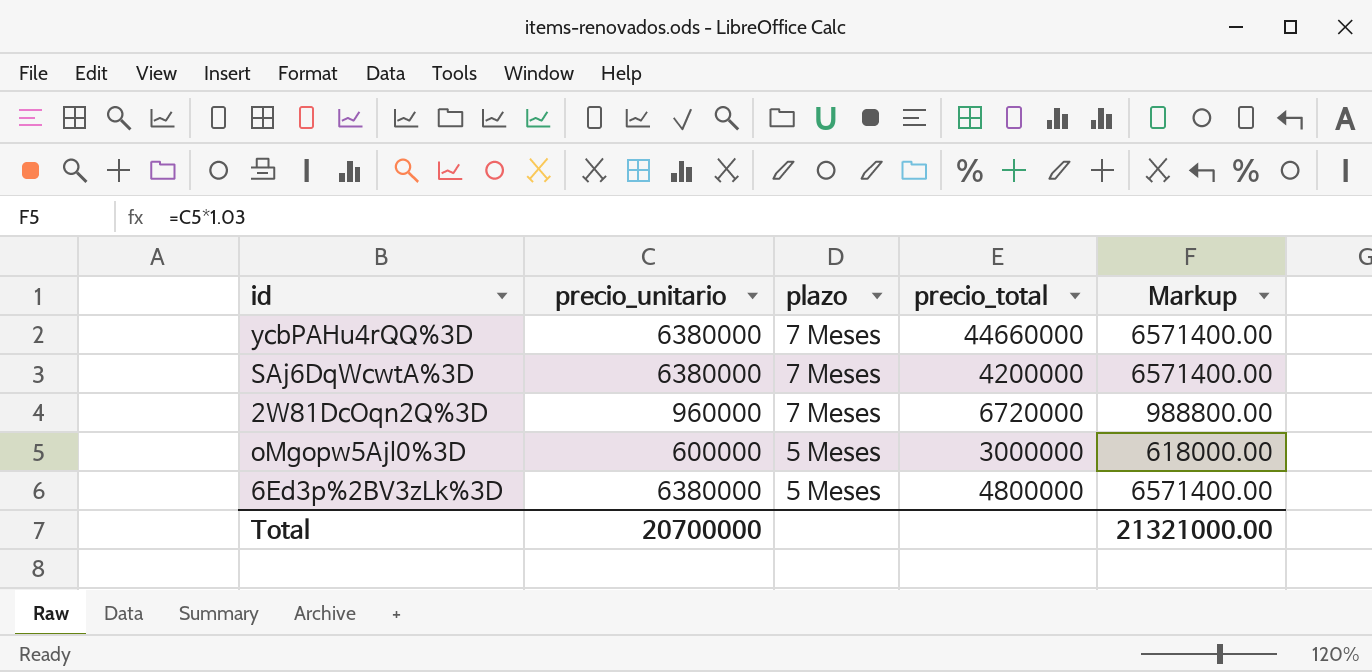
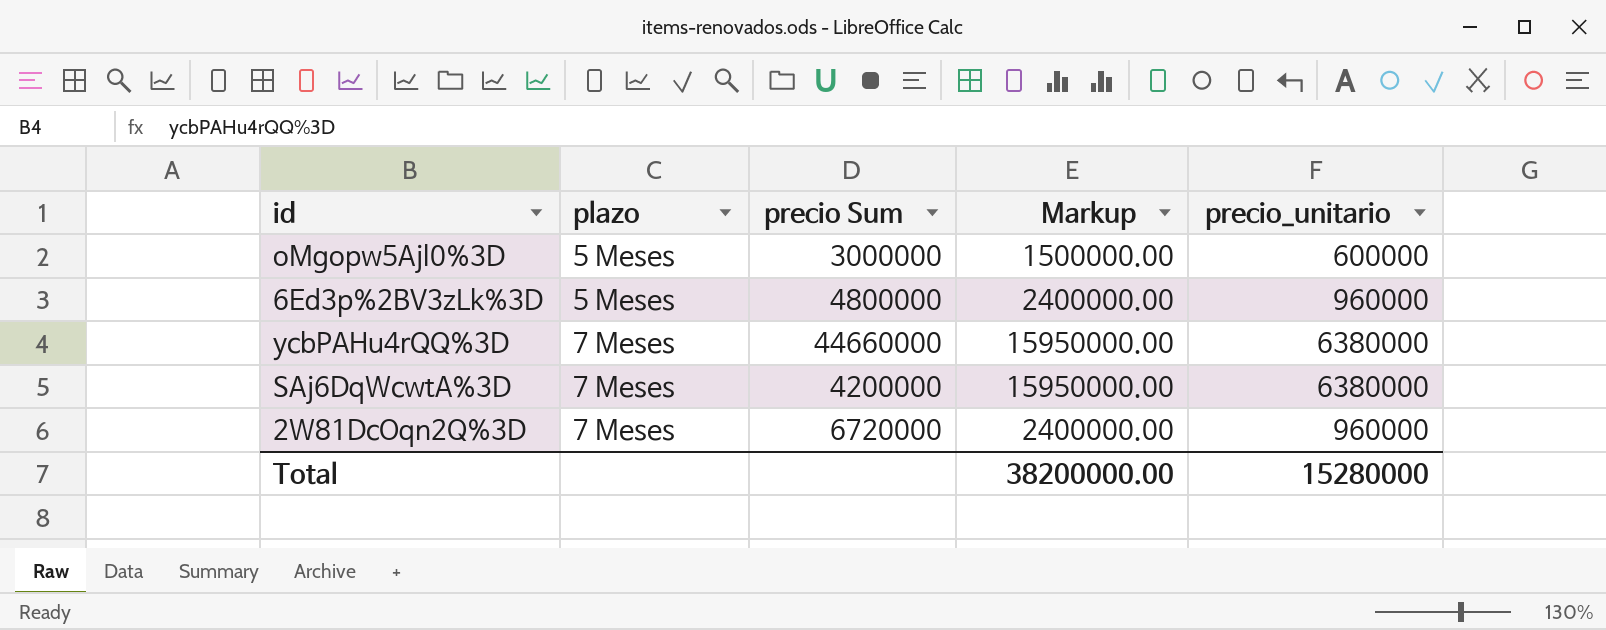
row order: plazo descending -> plazo ascending
column name: precio_total -> precio Sum
column Markup | formula: [precio_unitario] * 1.03 -> [precio_unitario] * 2.5
column precio_unitario | position: 2 -> 5
6Ed3p%2BV3zLk%3D | precio_unitario: 6380000 -> 960000
Total | Markup: 21321000.00 -> 38200000.00
Total | precio_unitario: 20700000 -> 15280000

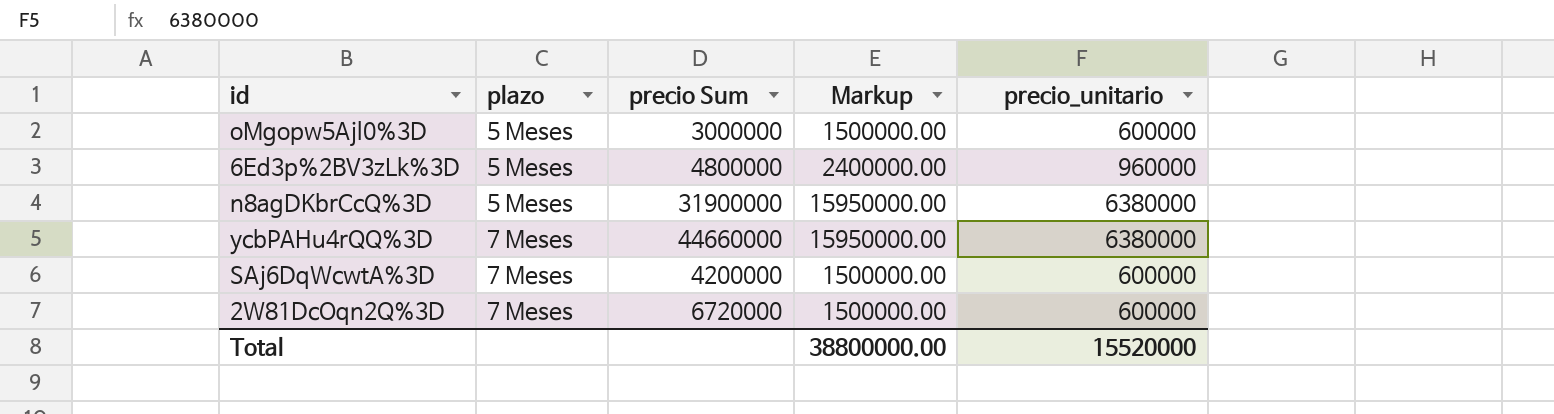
row n8agDKbrCcQ%3D: none -> 5 Meses | 31900000 | 15950000.00 | 6380000
SAj6DqWcwtA%3D | Markup: 15950000.00 -> 1500000.00
SAj6DqWcwtA%3D | precio_unitario: 6380000 -> 600000
2W81DcOqn2Q%3D | Markup: 2400000.00 -> 1500000.00
2W81DcOqn2Q%3D | precio_unitario: 960000 -> 600000
Total | Markup: 38200000.00 -> 38800000.00
Total | precio_unitario: 15280000 -> 15520000

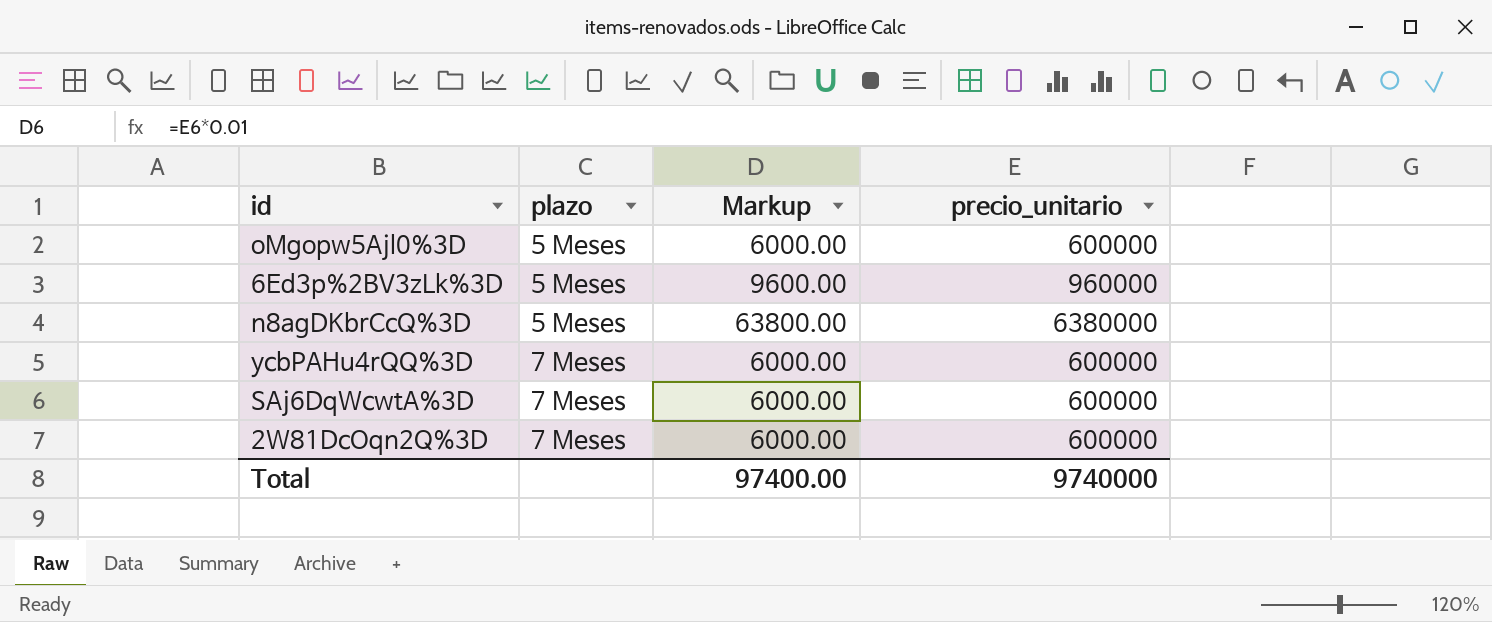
column precio Sum | position: 3 -> none
column Markup | formula: [precio_unitario] * 2.5 -> [precio_unitario] * 0.01
ycbPAHu4rQQ%3D | precio_unitario: 6380000 -> 600000
Total | Markup: 38800000.00 -> 97400.00
Total | precio_unitario: 15520000 -> 9740000

